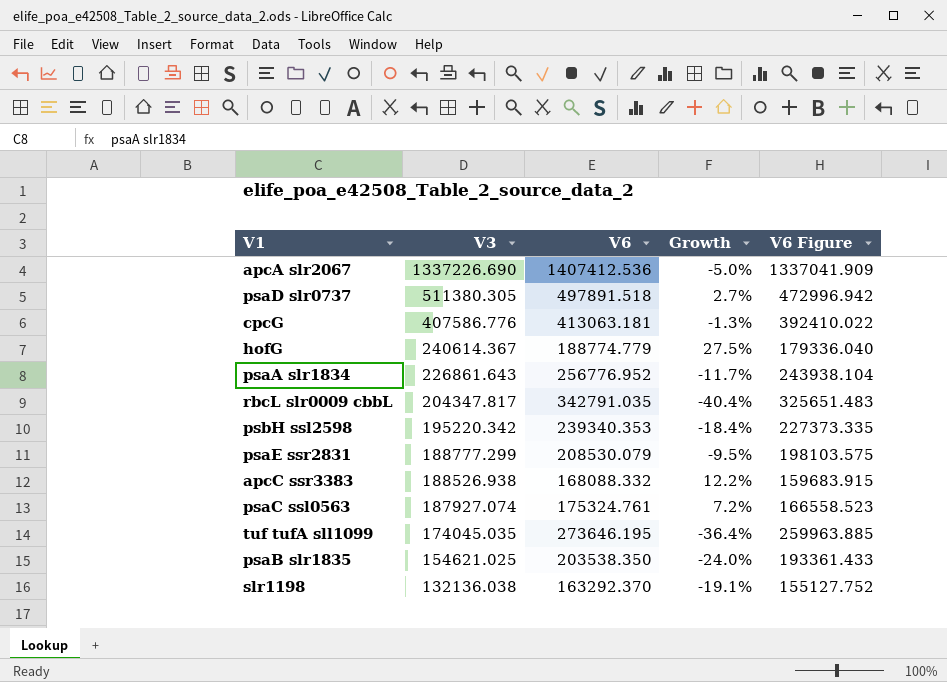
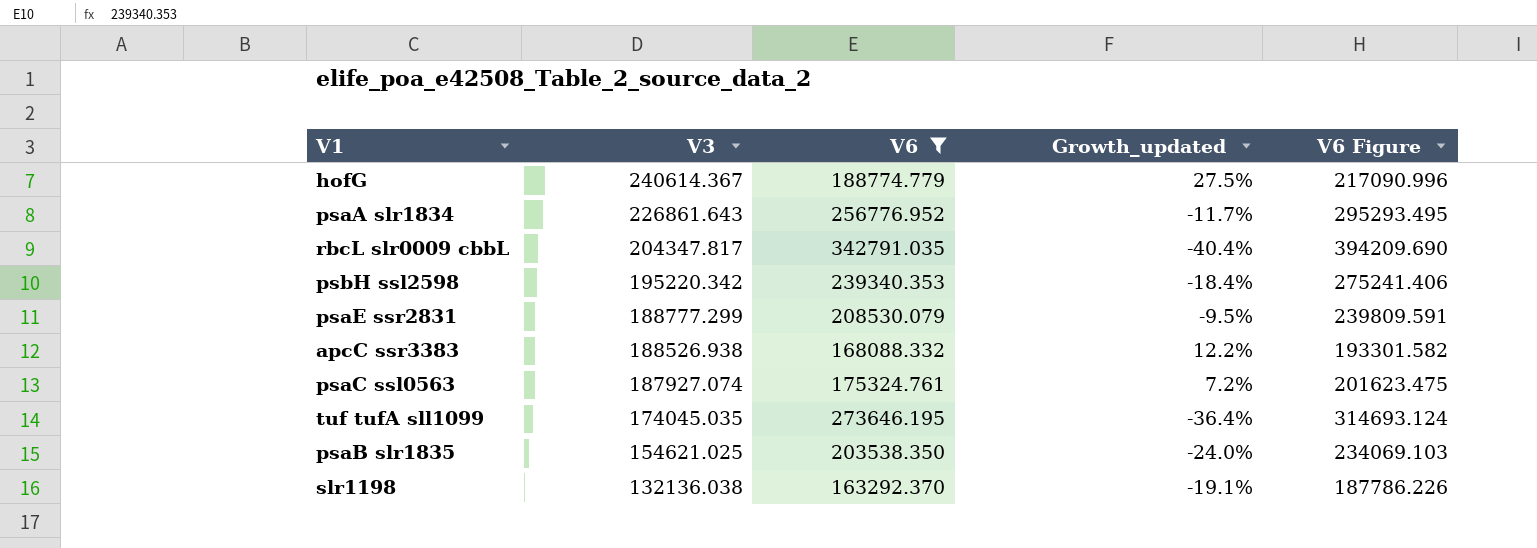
filter: none -> V6 <= 342791.035
column name: Growth -> Growth_updated
column V6 Figure | formula: [V6] * 0.95 -> [V6] * 1.15

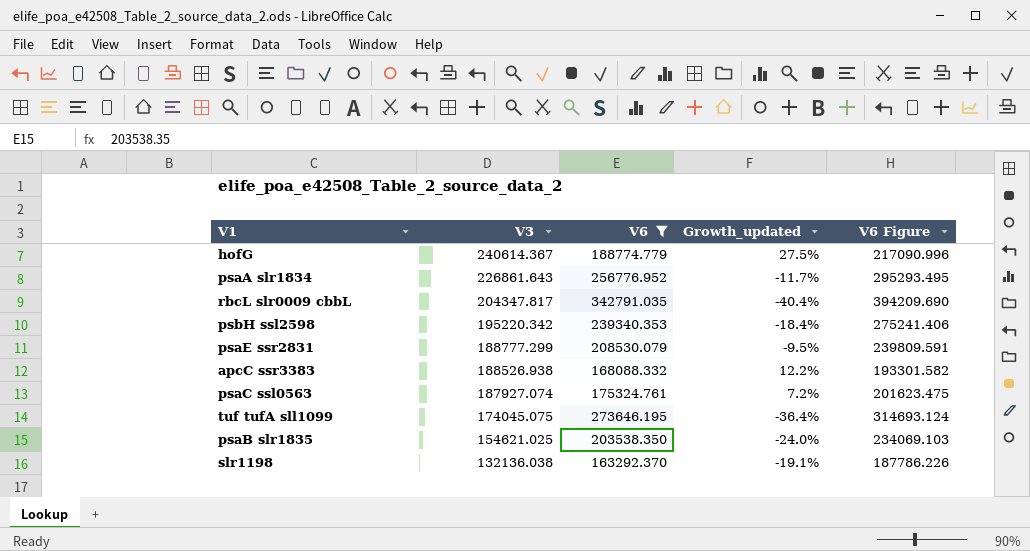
tuf tufA sll1099 | V3: 174045.035 -> 174045.075

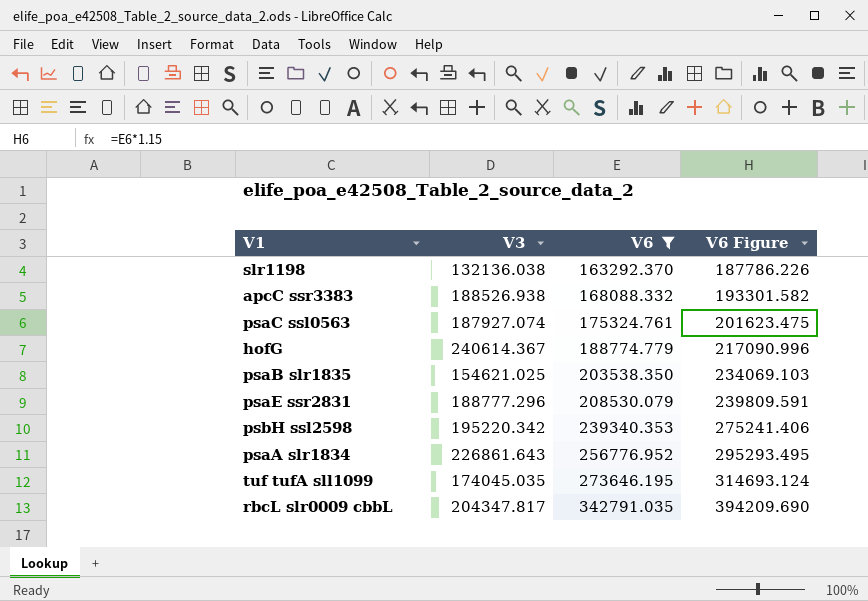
row order: V3 descending -> V6 ascending
column Growth_updated | formula: ([V3] - [V6]) / [V6] -> none
psaE ssr2831 | V3: 188777.299 -> 188777.296
tuf tufA sll1099 | V3: 174045.075 -> 174045.035

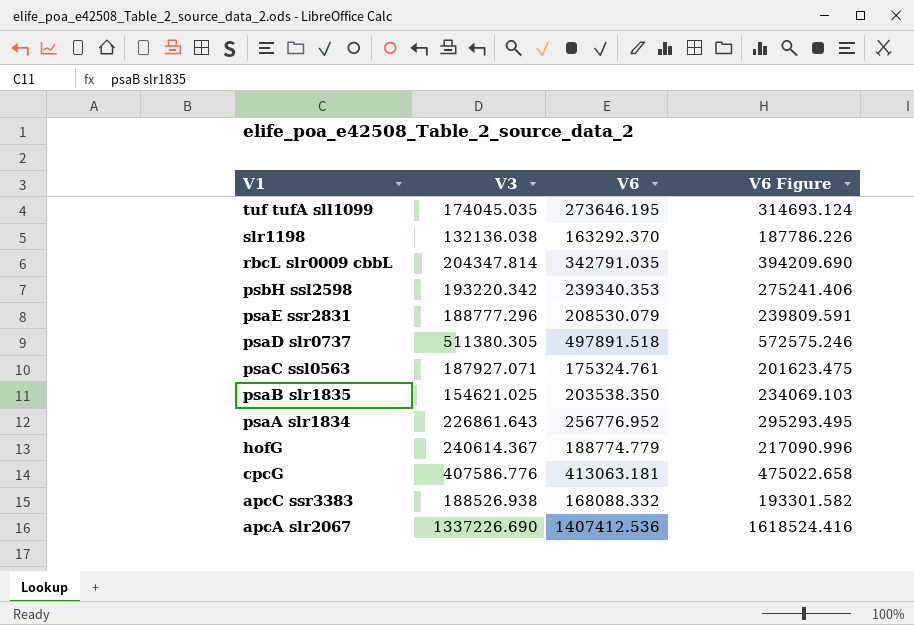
filter: V6 <= 342791.035 -> none
row order: V6 ascending -> V1 descending
rbcL slr0009 cbbL | V3: 204347.817 -> 204347.814
psbH ssl2598 | V3: 195220.342 -> 193220.342
psaC ssl0563 | V3: 187927.074 -> 187927.071

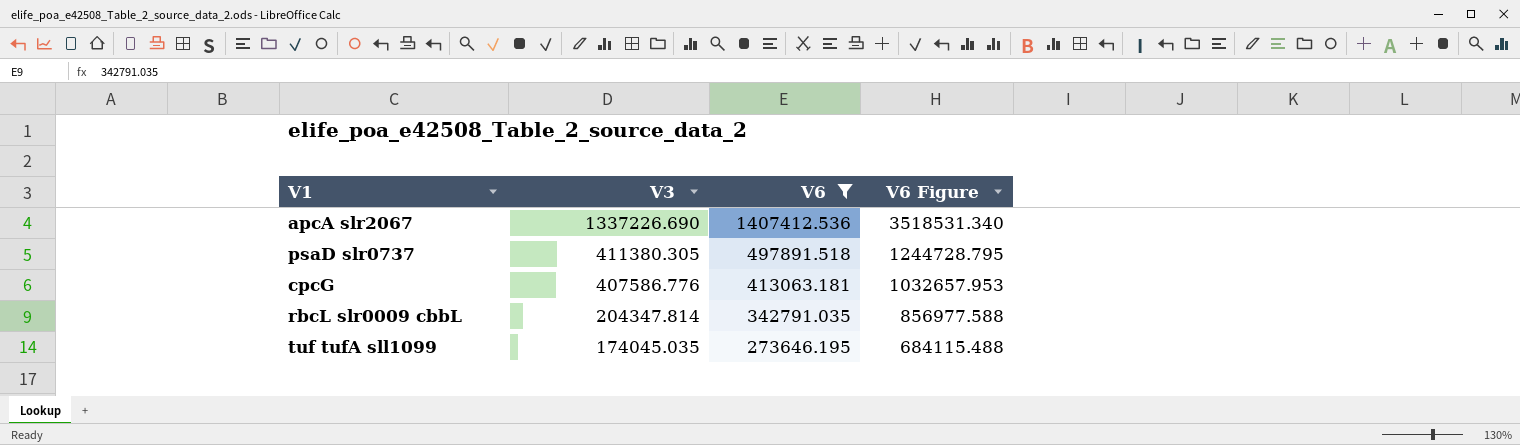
filter: none -> V6 >= 273646.195
row order: V1 descending -> V3 descending
column V6 Figure | formula: [V6] * 1.15 -> [V6] * 2.5
psaD slr0737 | V3: 511380.305 -> 411380.305

